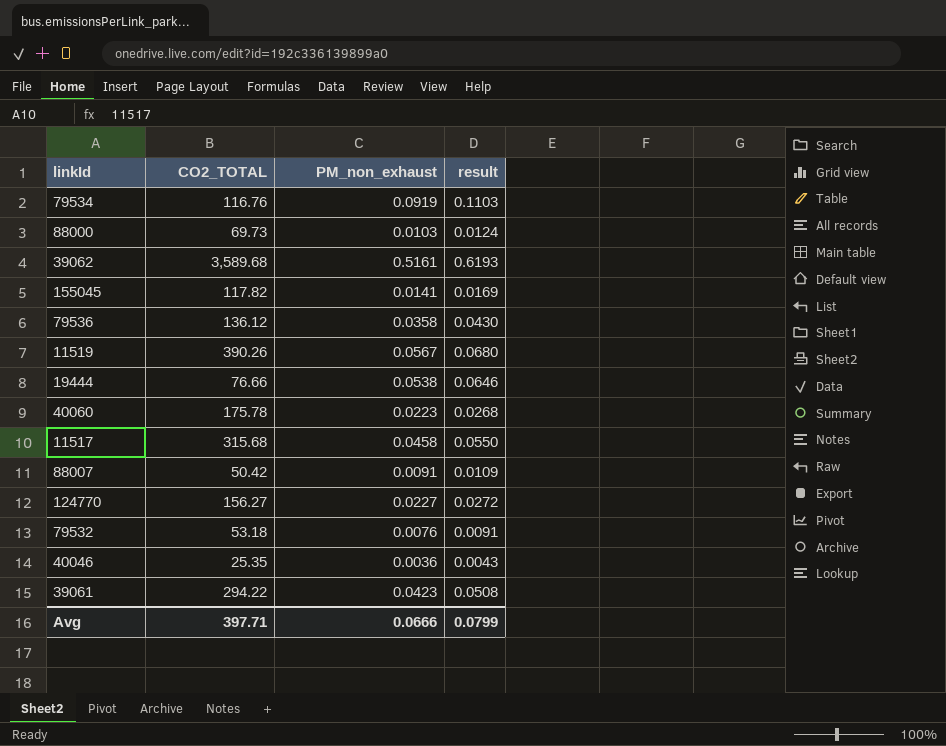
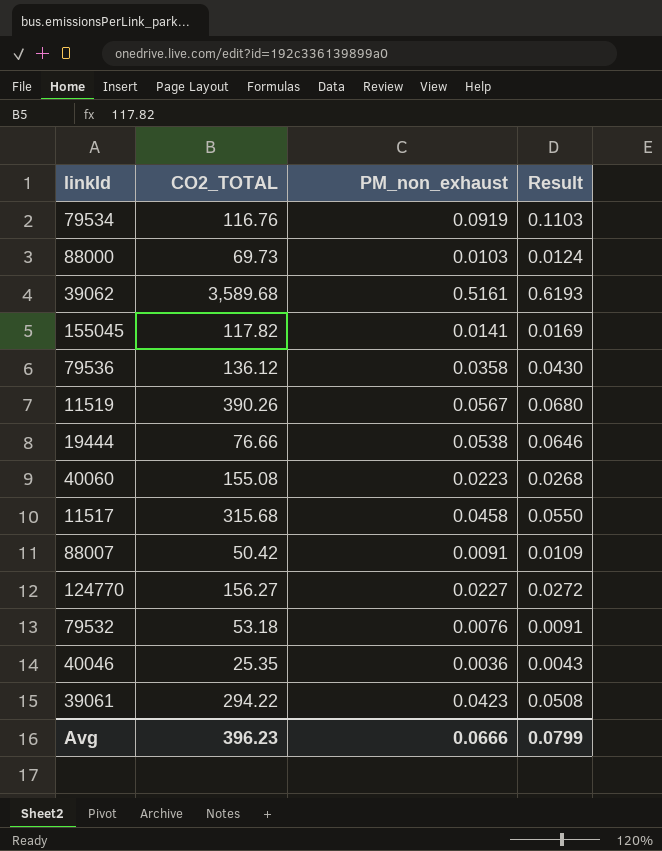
column name: result -> Result
40060 | CO2_TOTAL: 175.78 -> 155.08
Avg | CO2_TOTAL: 397.71 -> 396.23

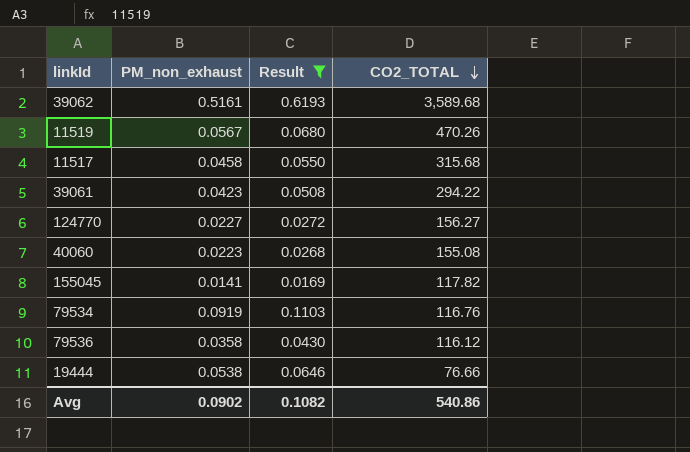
filter: none -> Result >= 0.0169
row order: none -> CO2_TOTAL descending
column CO2_TOTAL | position: 2 -> 4
11519 | CO2_TOTAL: 390.26 -> 470.26
79536 | CO2_TOTAL: 136.12 -> 116.12
Avg | PM_non_exhaust: 0.0666 -> 0.0902
Avg | Result: 0.0799 -> 0.1082
Avg | CO2_TOTAL: 396.23 -> 540.86

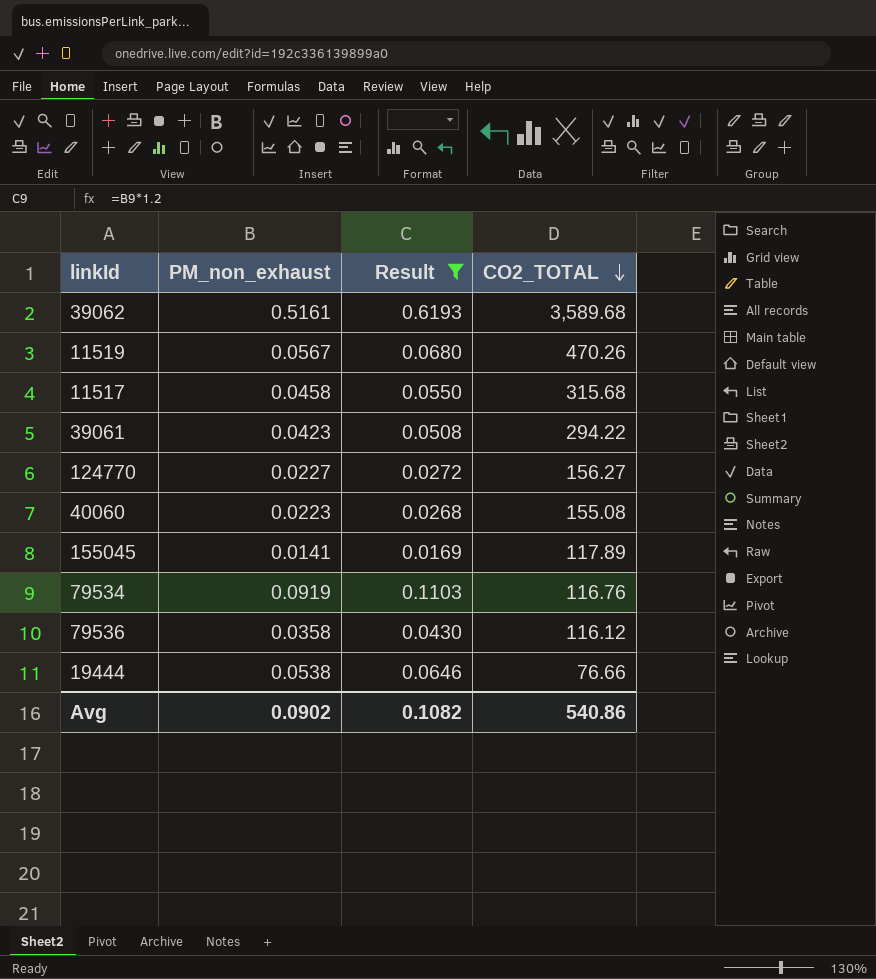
155045 | CO2_TOTAL: 117.82 -> 117.89

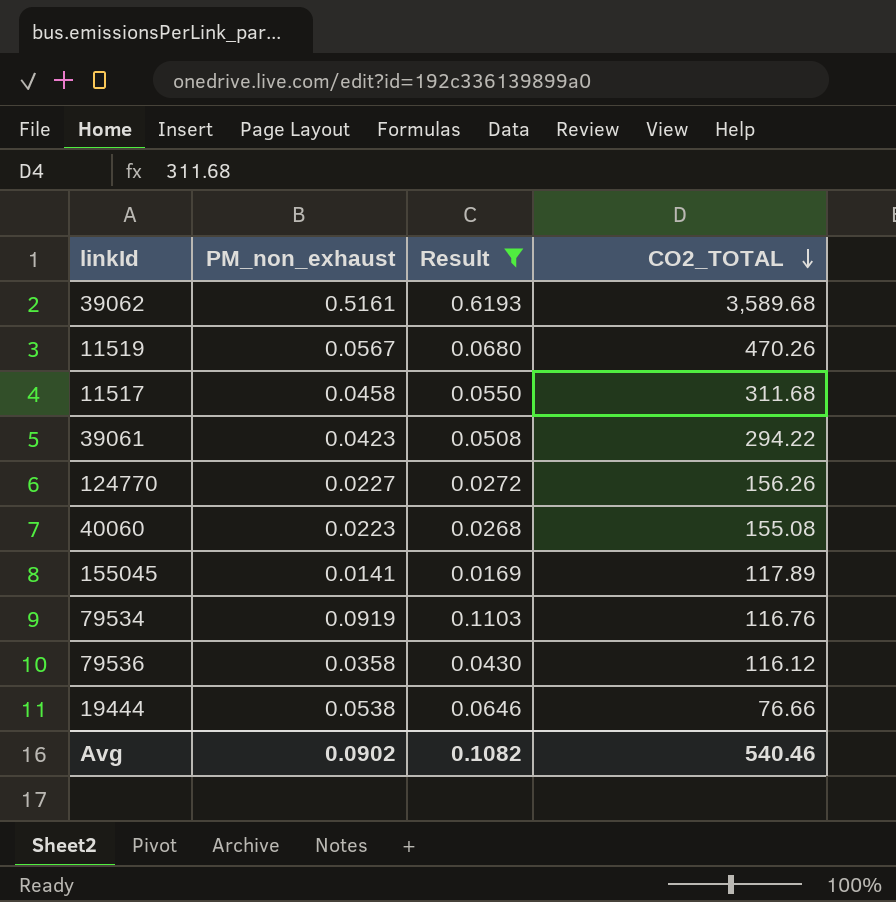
11517 | CO2_TOTAL: 315.68 -> 311.68
124770 | CO2_TOTAL: 156.27 -> 156.26
Avg | CO2_TOTAL: 540.86 -> 540.46

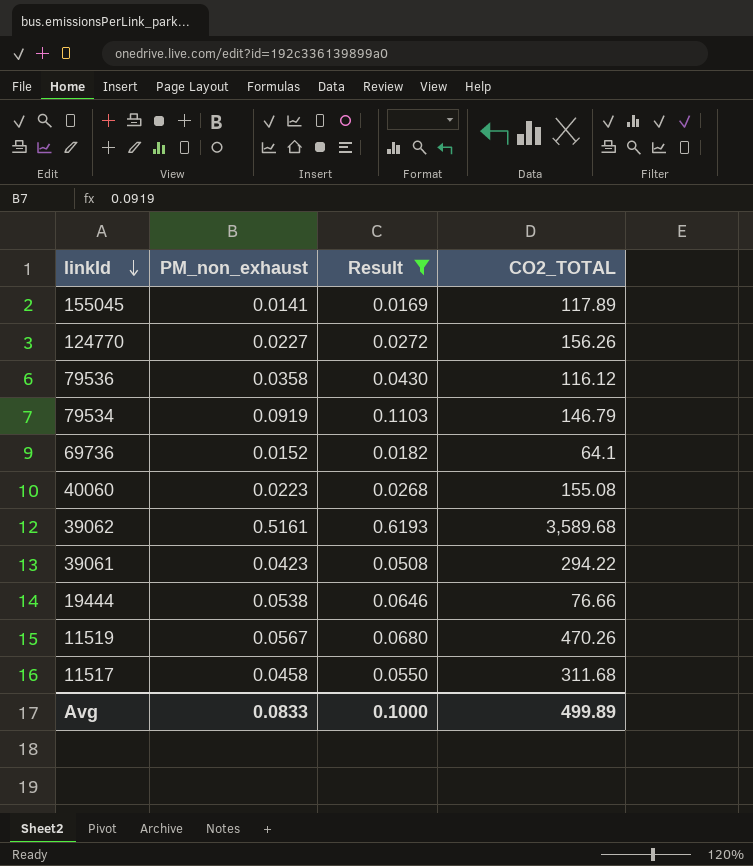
row order: CO2_TOTAL descending -> linkId descending
79534 | CO2_TOTAL: 116.76 -> 146.79
row 69736: none -> 0.0152 | 0.0182 | 64.1
Avg | PM_non_exhaust: 0.0902 -> 0.0833
Avg | Result: 0.1082 -> 0.1000
Avg | CO2_TOTAL: 540.46 -> 499.89

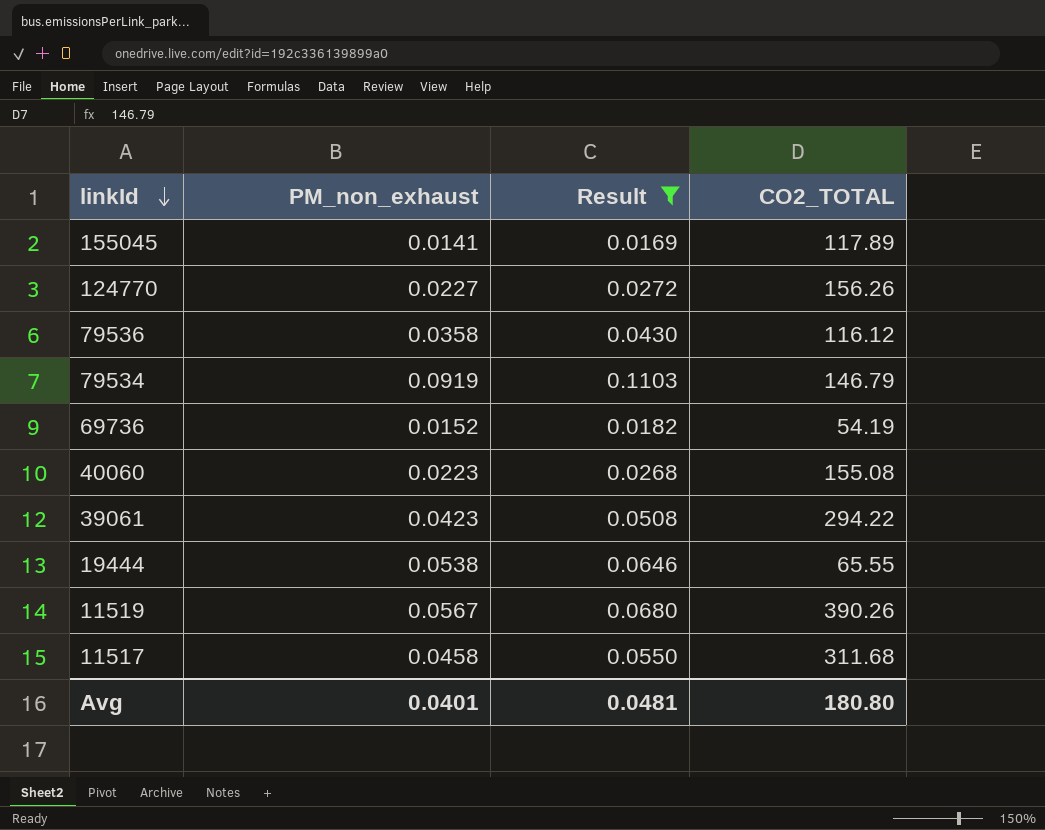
row 39062: 0.5161 | 0.6193 | 3,589.68 -> none
69736 | CO2_TOTAL: 64.1 -> 54.19
19444 | CO2_TOTAL: 76.66 -> 65.55
11519 | CO2_TOTAL: 470.26 -> 390.26
Avg | PM_non_exhaust: 0.0833 -> 0.0401
Avg | Result: 0.1000 -> 0.0481
Avg | CO2_TOTAL: 499.89 -> 180.80

